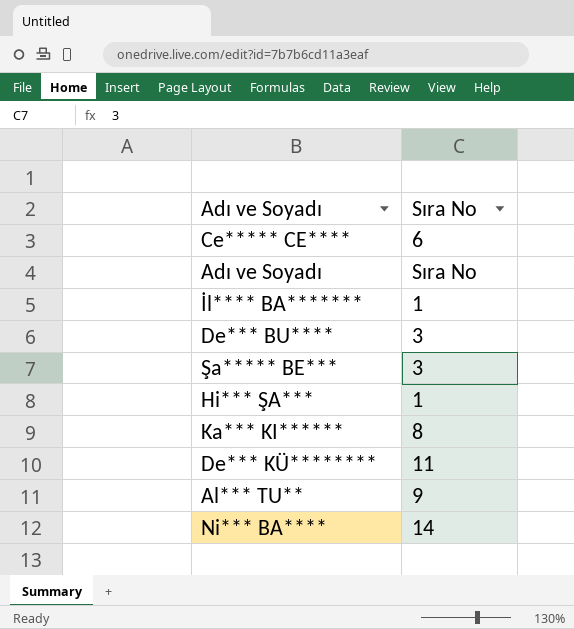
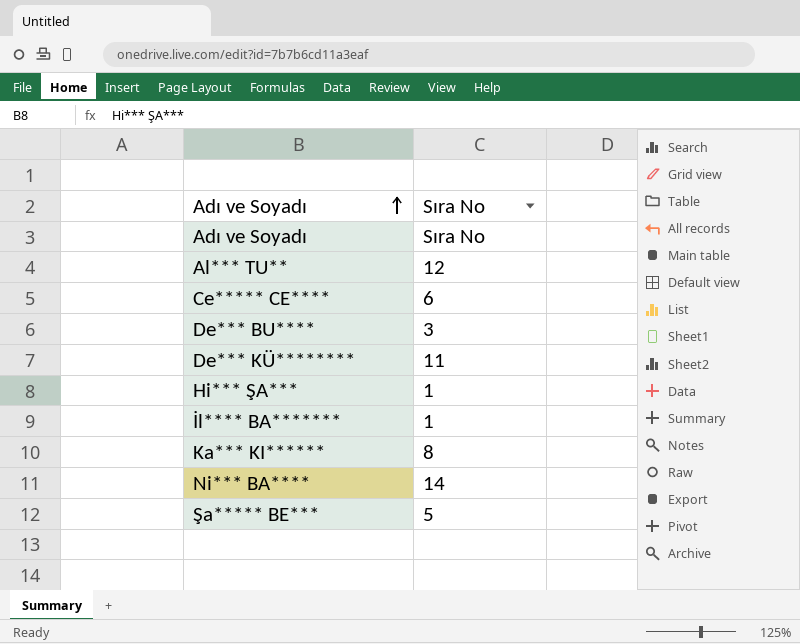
row order: none -> Adı ve Soyadı ascending
Al*** TU** | Sıra No: 9 -> 12
Şa***** BE*** | Sıra No: 3 -> 5

